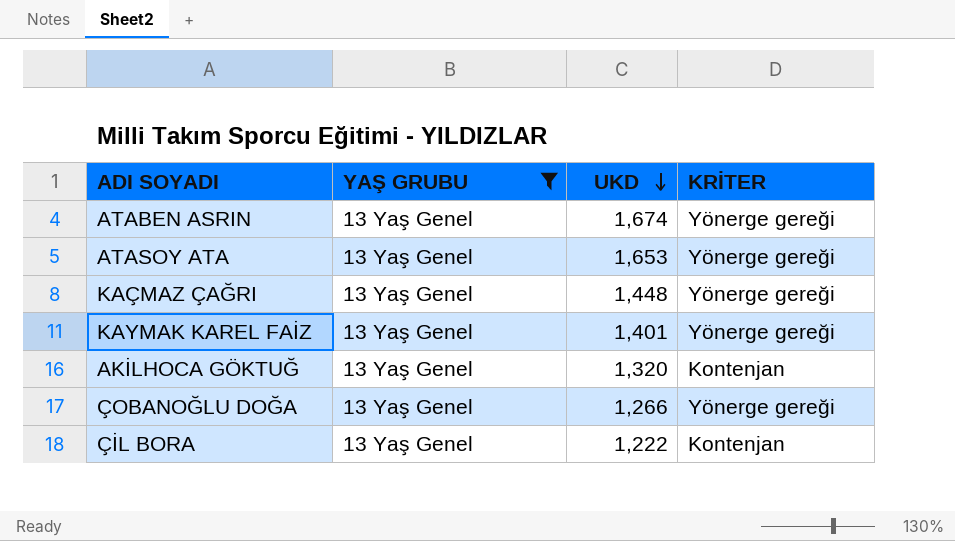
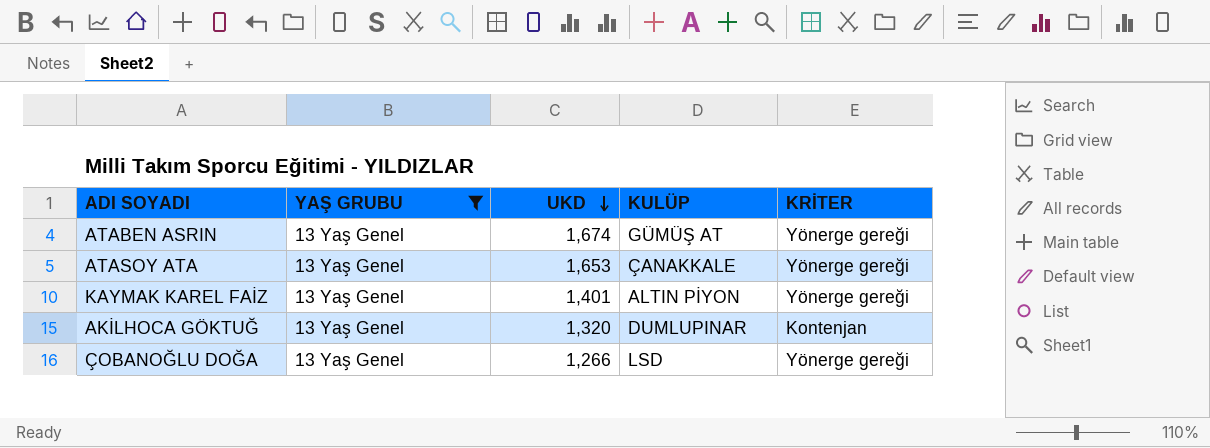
column KULÜP | position: none -> 4
row KAÇMAZ ÇAĞRI: 13 Yaş Genel | 1,448 | Yönerge gereği -> none
row ÇİL BORA: 13 Yaş Genel | 1,222 | Kontenjan -> none

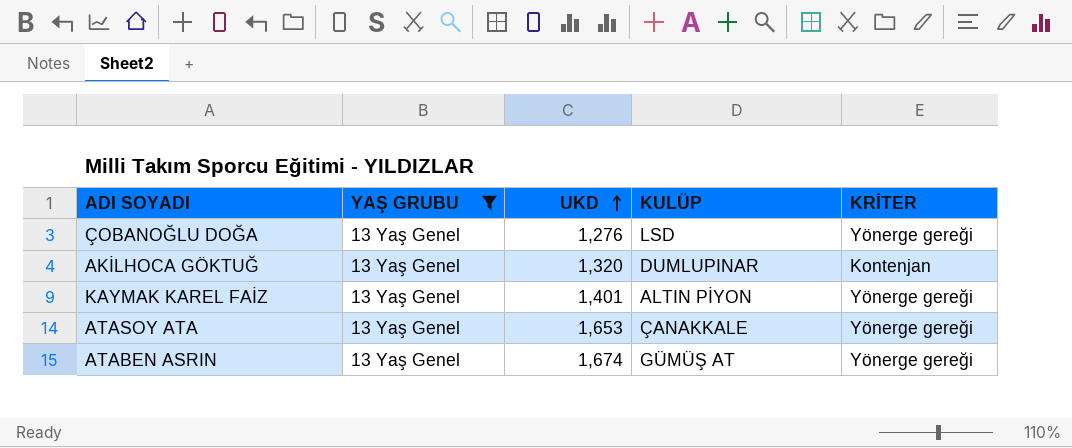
row order: UKD descending -> UKD ascending
ÇOBANOĞLU DOĞA | UKD: 1,266 -> 1,276

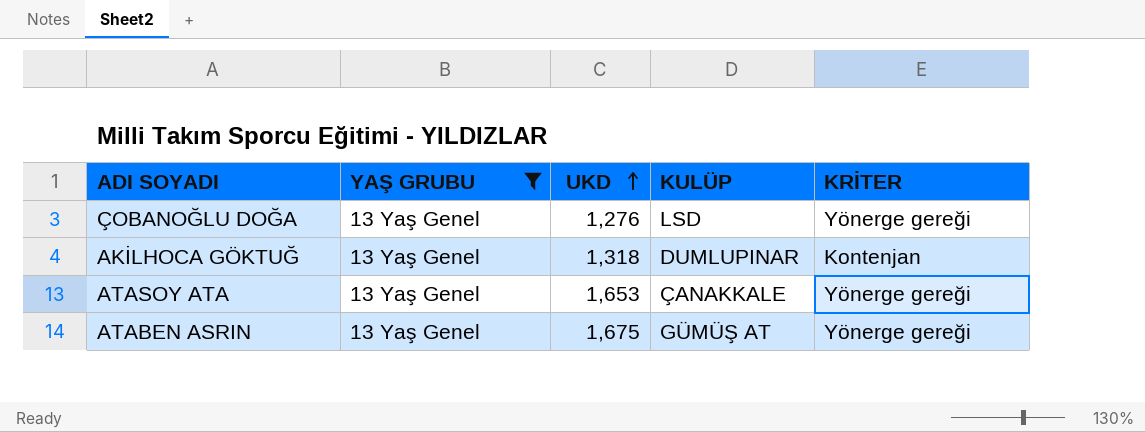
row KAYMAK KAREL FAİZ: 13 Yaş Genel | 1,401 | ALTIN PİYON | Yönerge gereği -> none
AKİLHOCA GÖKTUĞ | UKD: 1,320 -> 1,318
ATABEN ASRIN | UKD: 1,674 -> 1,675

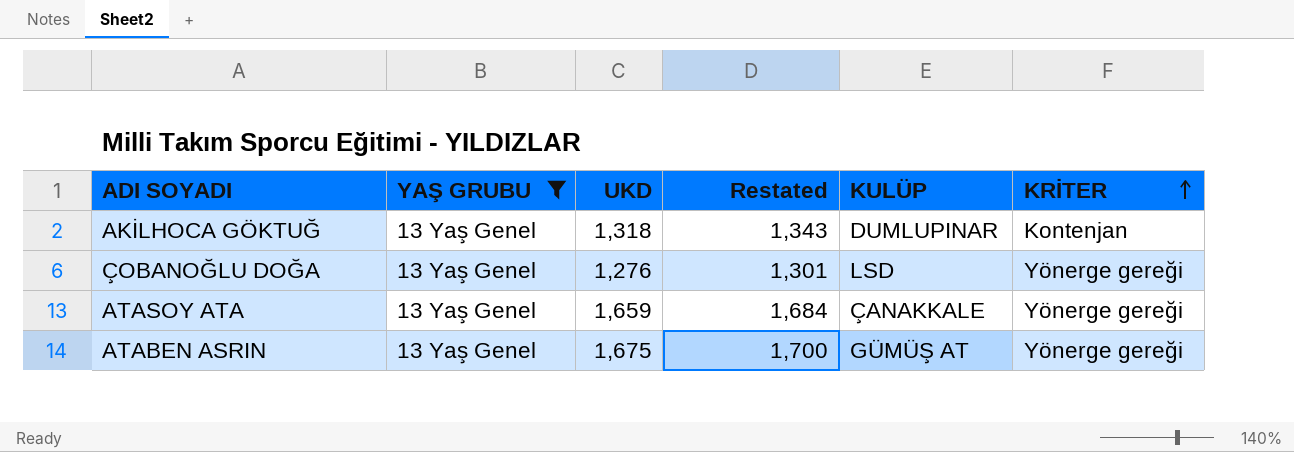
row order: UKD ascending -> KRİTER ascending
column Restated | formula: none -> [UKD] + 25
ATASOY ATA | UKD: 1,653 -> 1,659

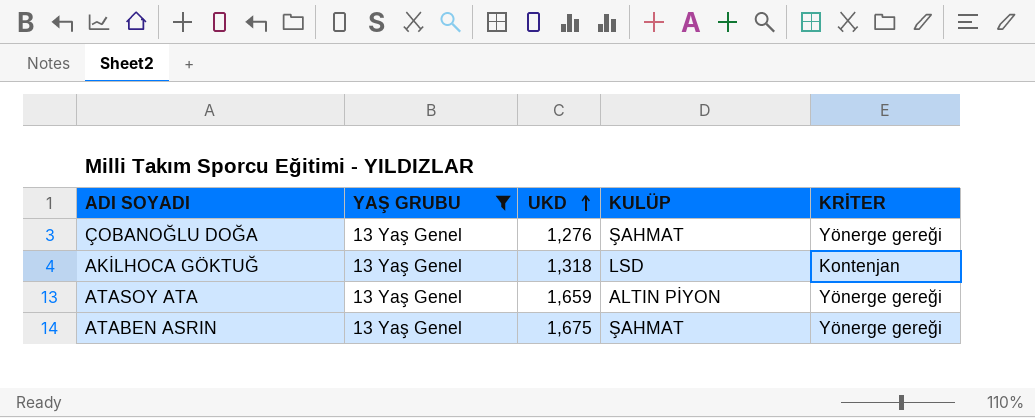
row order: KRİTER ascending -> UKD ascending
column Restated | formula: [UKD] + 25 -> none
ÇOBANOĞLU DOĞA | KULÜP: LSD -> ŞAHMAT
AKİLHOCA GÖKTUĞ | KULÜP: DUMLUPINAR -> LSD
ATASOY ATA | KULÜP: ÇANAKKALE -> ALTIN PİYON
ATABEN ASRIN | KULÜP: GÜMÜŞ AT -> ŞAHMAT

